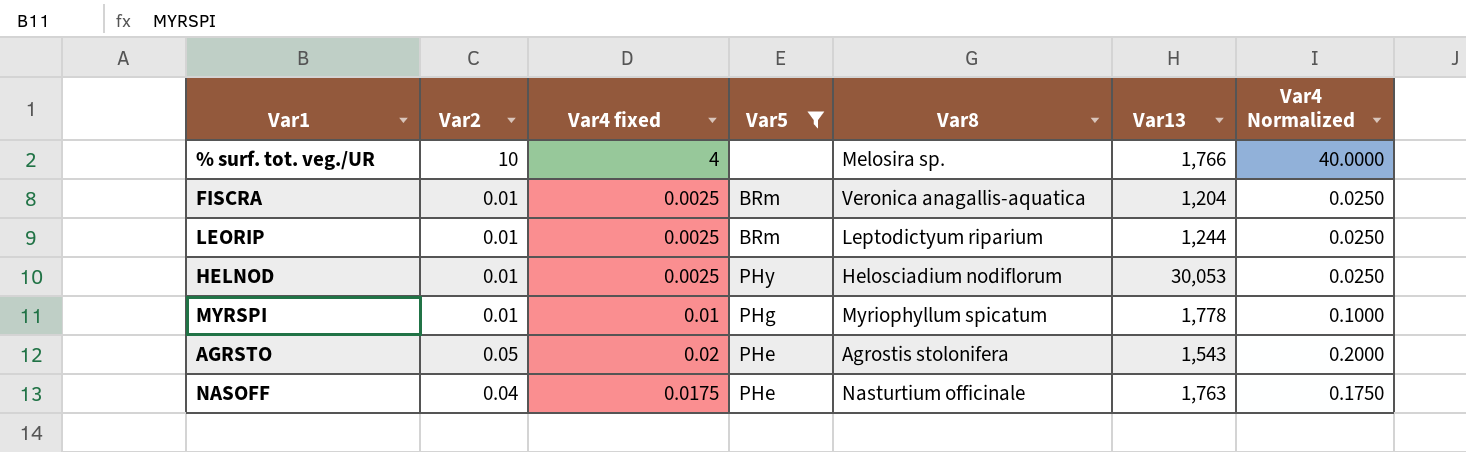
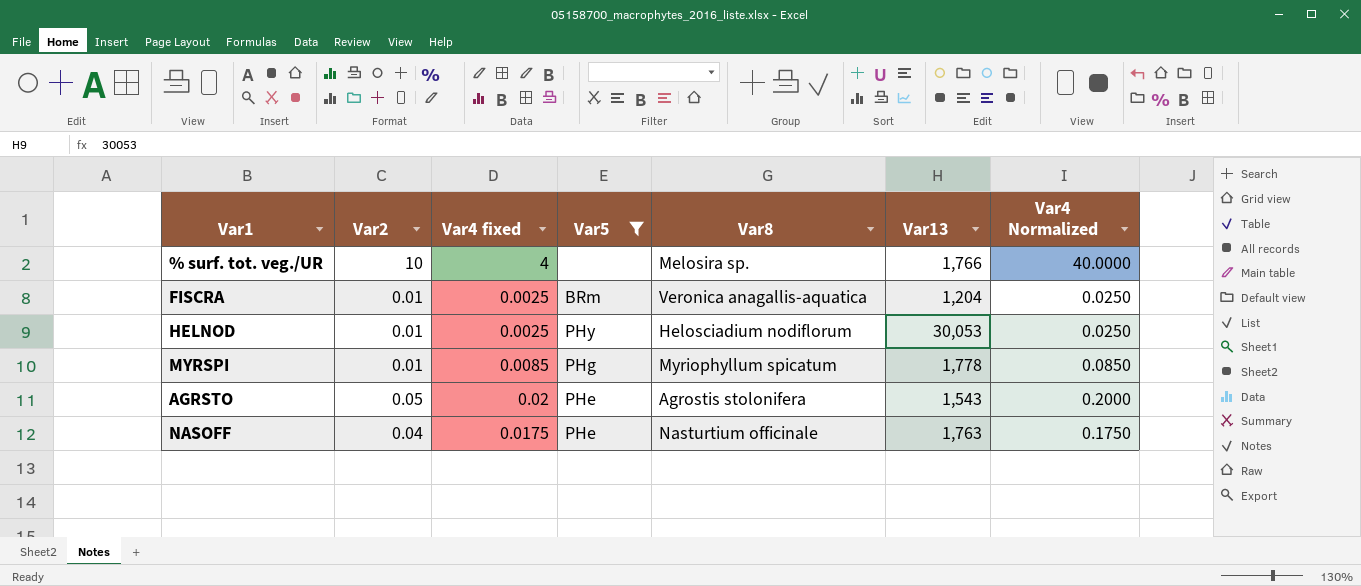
row LEORIP: 0.01 | 0.0025 | BRm | Leptodictyum riparium | 1,244 | 0.0250 -> none
MYRSPI | Var4 fixed: 0.01 -> 0.0085
MYRSPI | Var4 Normalized: 0.1000 -> 0.0850

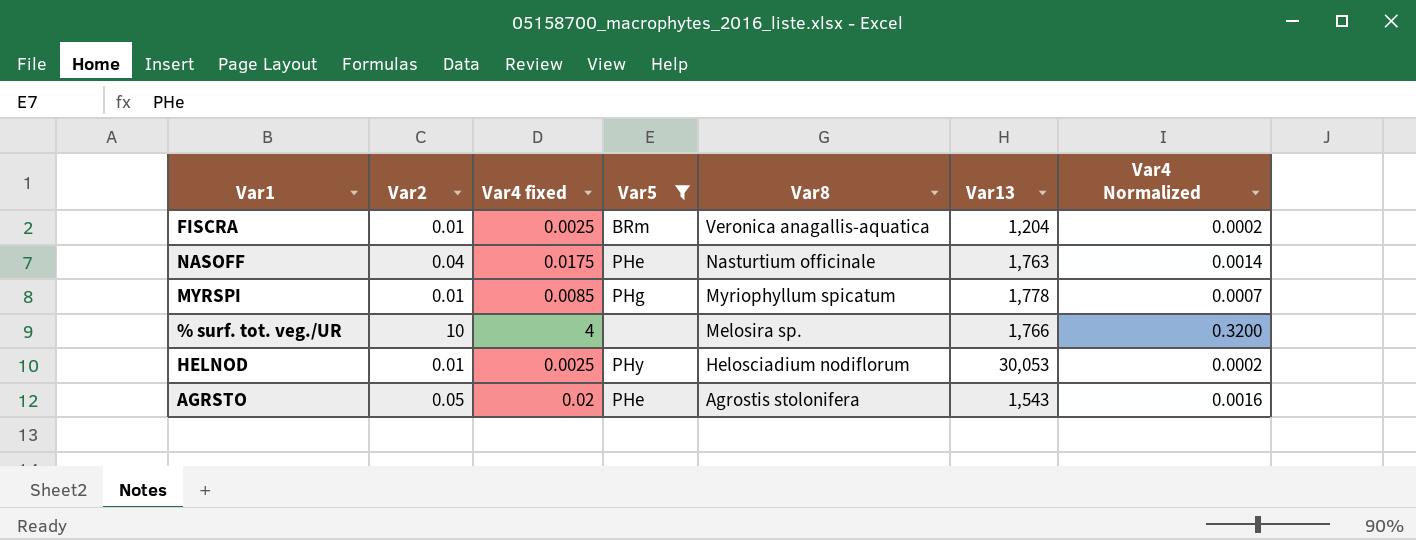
row order: none -> Var8 descending
column Var4 Normalized | formula: [Var4 fixed] * 10 -> [Var4 fixed] * 0.08

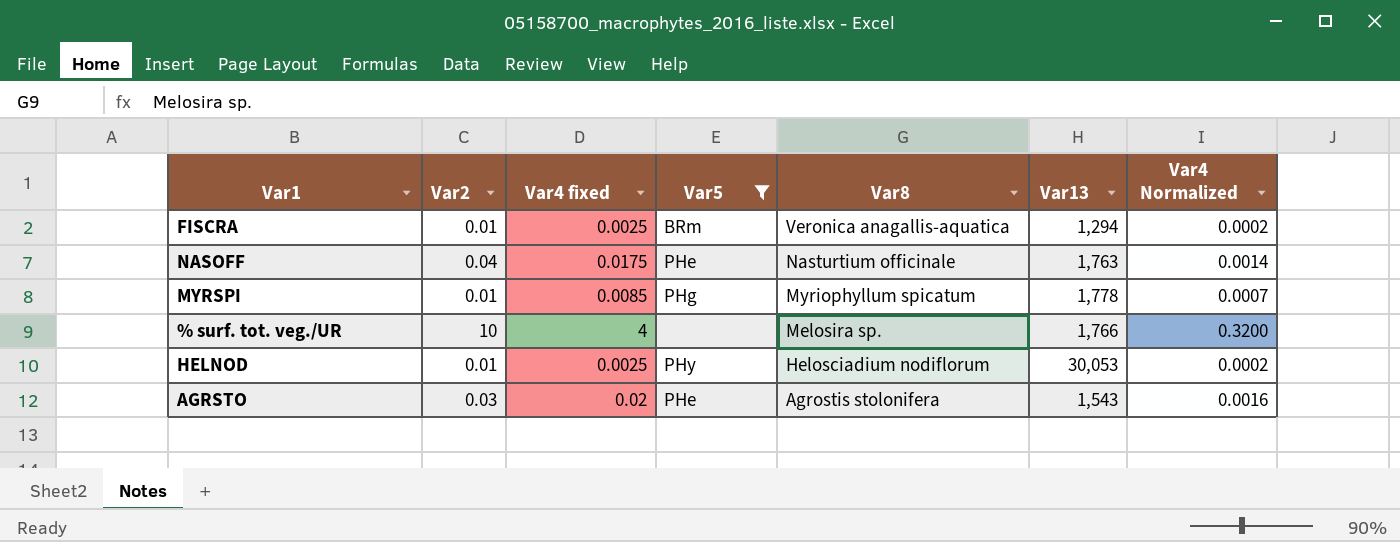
FISCRA | Var13: 1,204 -> 1,294
AGRSTO | Var2: 0.05 -> 0.03

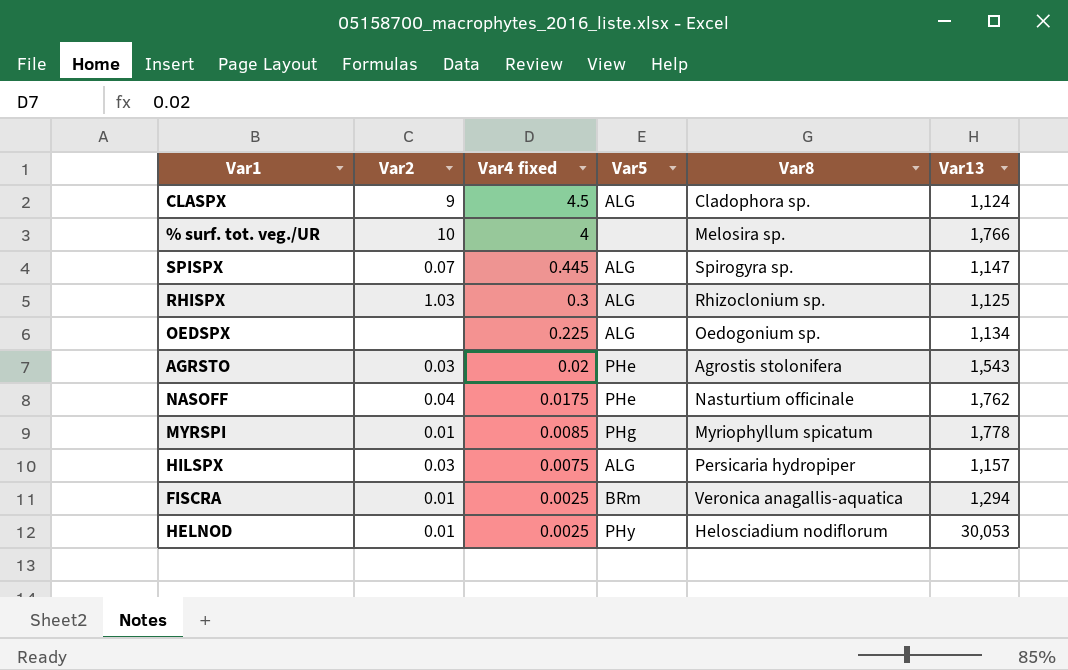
filter: Var5 != ALG -> none
row order: Var8 descending -> Var4 fixed descending
column Var4 Normalized | formula: [Var4 fixed] * 0.08 -> none
NASOFF | Var13: 1,763 -> 1,762

